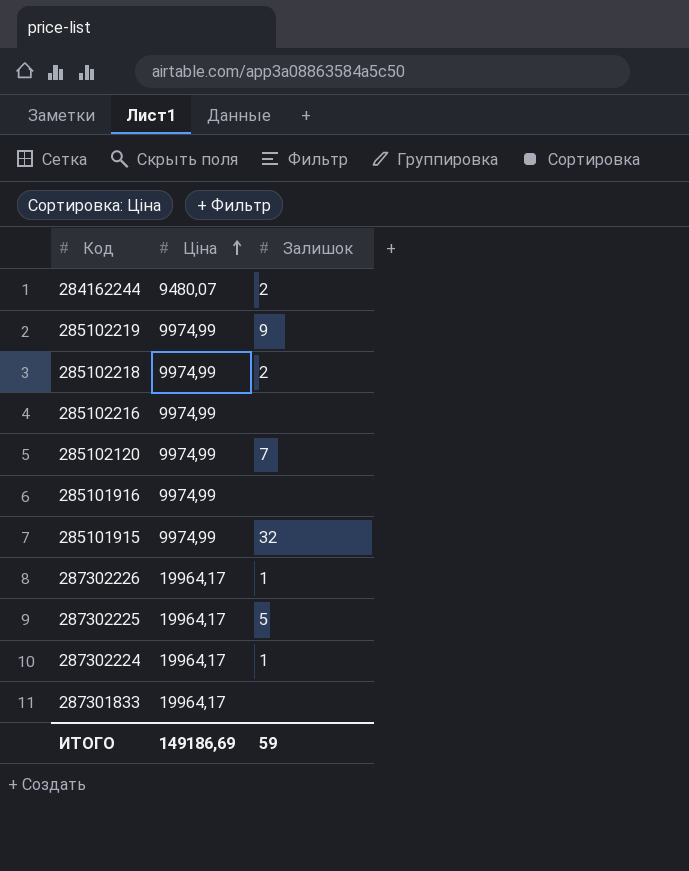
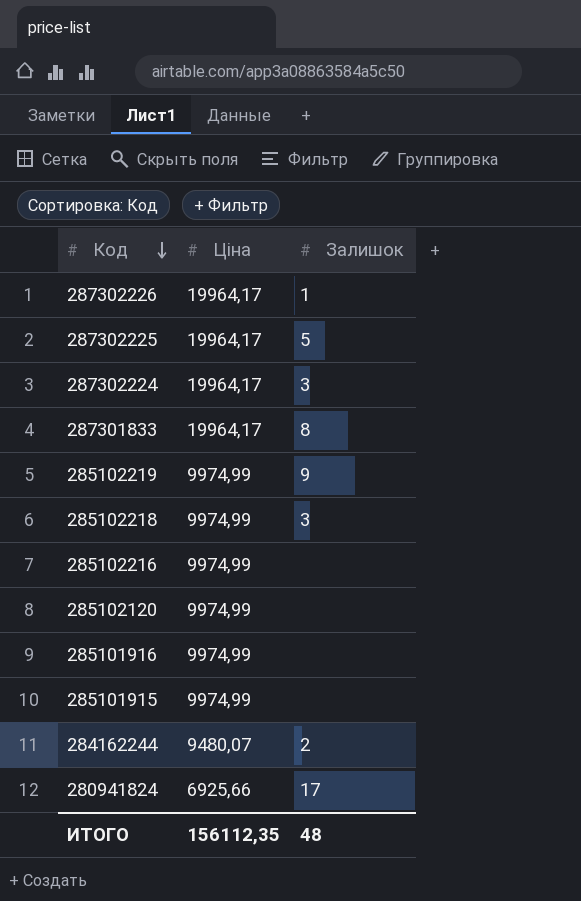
row order: Ціна ascending -> Код descending
287302224 | Залишок: 1 -> 3
287301833 | Залишок: none -> 8
285102218 | Залишок: 2 -> 3
285102120 | Залишок: 7 -> none
285101915 | Залишок: 32 -> none
row 280941824: none -> 6925,66 | 17
ИТОГО | Ціна: 149186,69 -> 156112,35
ИТОГО | Залишок: 59 -> 48

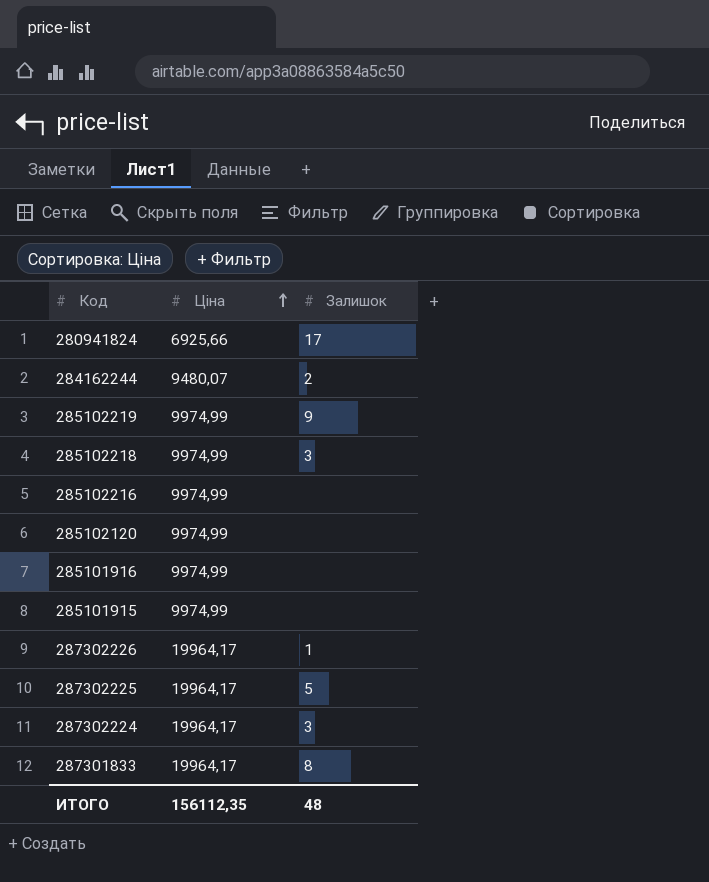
row order: Код descending -> Ціна ascending

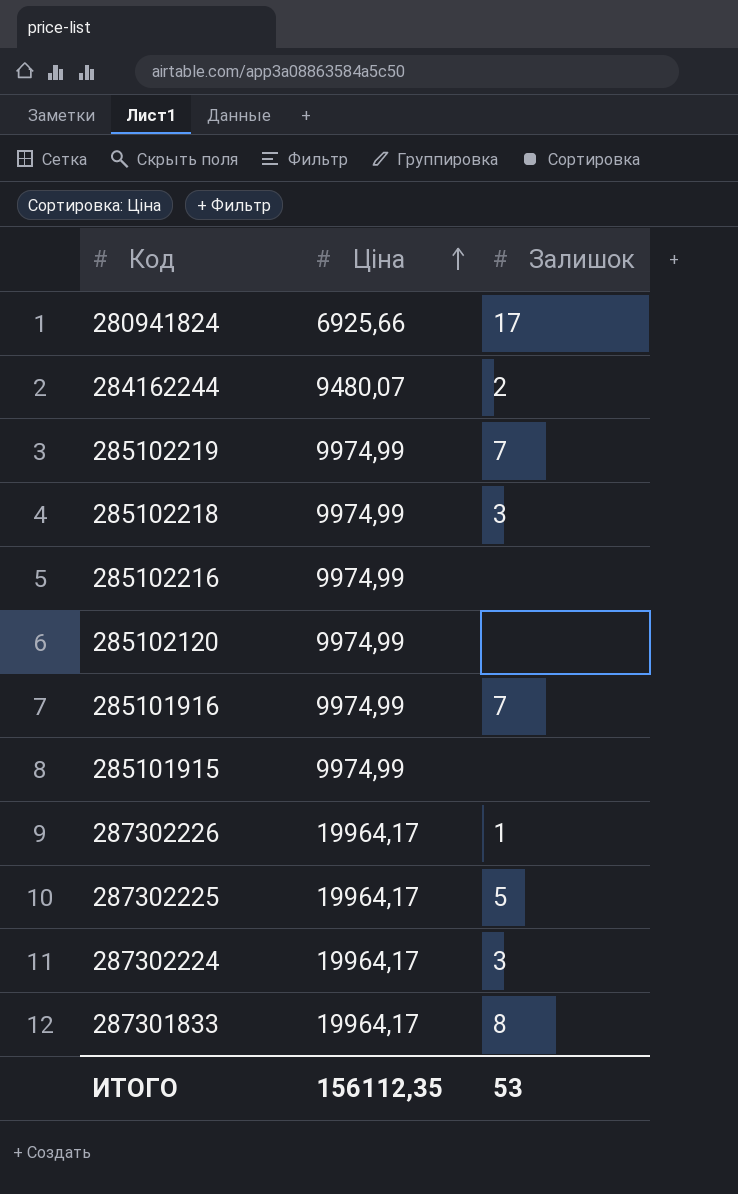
285102219 | Залишок: 9 -> 7
285101916 | Залишок: none -> 7
ИТОГО | Залишок: 48 -> 53

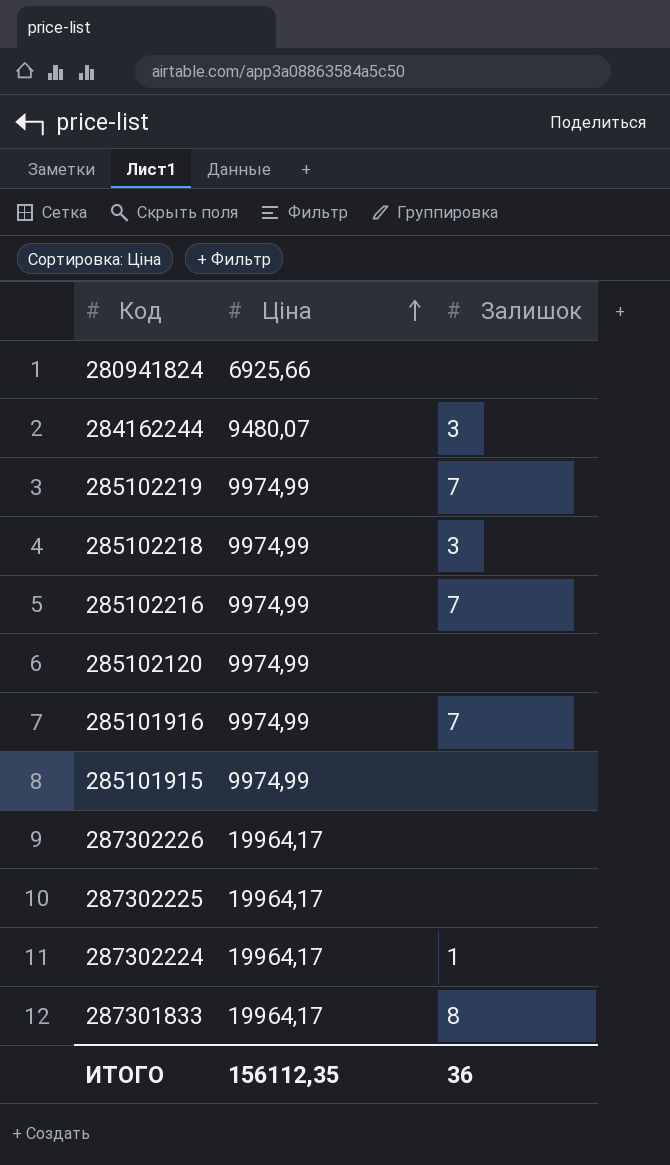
280941824 | Залишок: 17 -> none
284162244 | Залишок: 2 -> 3
285102216 | Залишок: none -> 7
287302226 | Залишок: 1 -> none
287302225 | Залишок: 5 -> none
287302224 | Залишок: 3 -> 1
ИТОГО | Залишок: 53 -> 36

